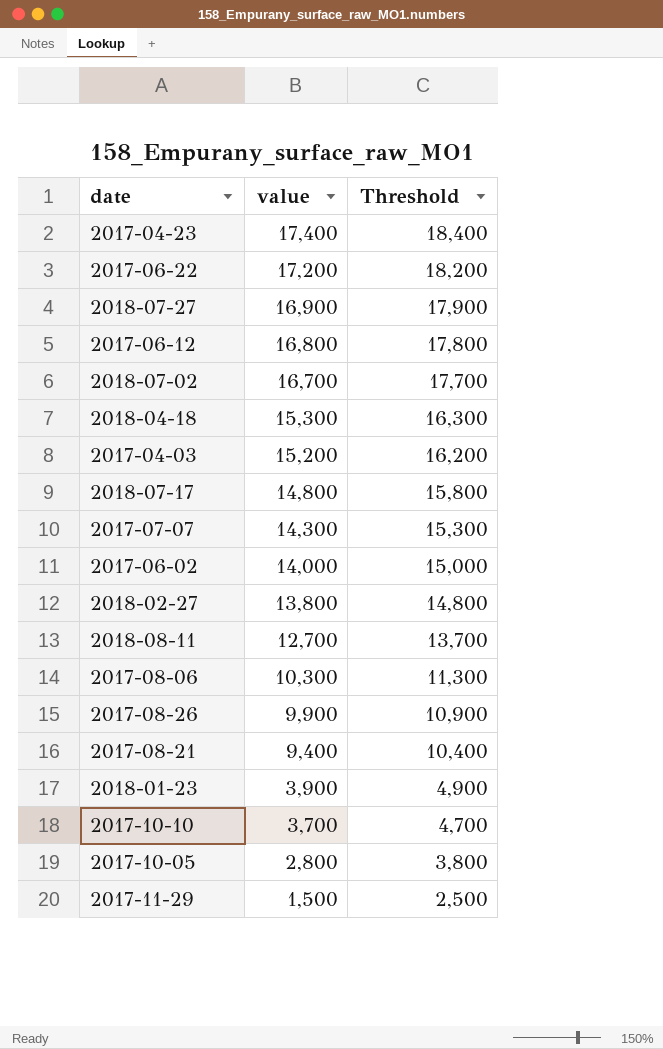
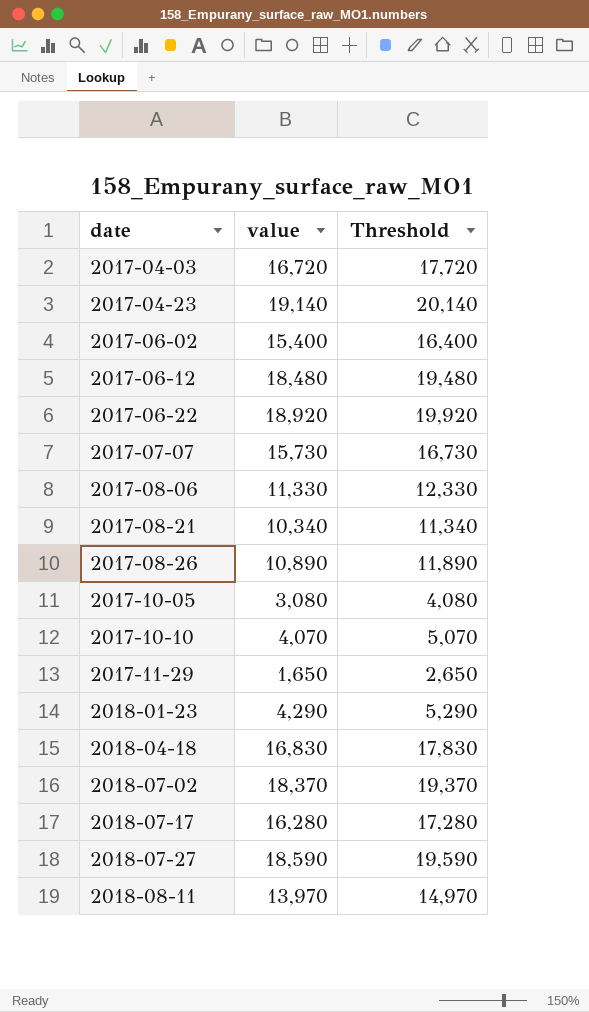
row order: value descending -> date ascending
row 2018-02-27: 13,800 | 14,800 -> none
2017-04-03 | value: 15,200 -> 16,720
2017-04-03 | Threshold: 16,200 -> 17,720
2017-04-23 | value: 17,400 -> 19,140
2017-04-23 | Threshold: 18,400 -> 20,140
2017-06-02 | value: 14,000 -> 15,400
2017-06-02 | Threshold: 15,000 -> 16,400
2017-06-12 | value: 16,800 -> 18,480
2017-06-12 | Threshold: 17,800 -> 19,480
2017-06-22 | value: 17,200 -> 18,920
2017-06-22 | Threshold: 18,200 -> 19,920
2017-07-07 | value: 14,300 -> 15,730
2017-07-07 | Threshold: 15,300 -> 16,730
2017-08-06 | value: 10,300 -> 11,330
2017-08-06 | Threshold: 11,300 -> 12,330
2017-08-21 | value: 9,400 -> 10,340
2017-08-21 | Threshold: 10,400 -> 11,340
2017-08-26 | value: 9,900 -> 10,890
2017-08-26 | Threshold: 10,900 -> 11,890
2017-10-05 | value: 2,800 -> 3,080
2017-10-05 | Threshold: 3,800 -> 4,080
2017-10-10 | value: 3,700 -> 4,070
2017-10-10 | Threshold: 4,700 -> 5,070
2017-11-29 | value: 1,500 -> 1,650
2017-11-29 | Threshold: 2,500 -> 2,650
2018-01-23 | value: 3,900 -> 4,290
2018-01-23 | Threshold: 4,900 -> 5,290
2018-04-18 | value: 15,300 -> 16,830
2018-04-18 | Threshold: 16,300 -> 17,830
2018-07-02 | value: 16,700 -> 18,370
2018-07-02 | Threshold: 17,700 -> 19,370
2018-07-17 | value: 14,800 -> 16,280
2018-07-17 | Threshold: 15,800 -> 17,280
2018-07-27 | value: 16,900 -> 18,590
2018-07-27 | Threshold: 17,900 -> 19,590
2018-08-11 | value: 12,700 -> 13,970
2018-08-11 | Threshold: 13,700 -> 14,970

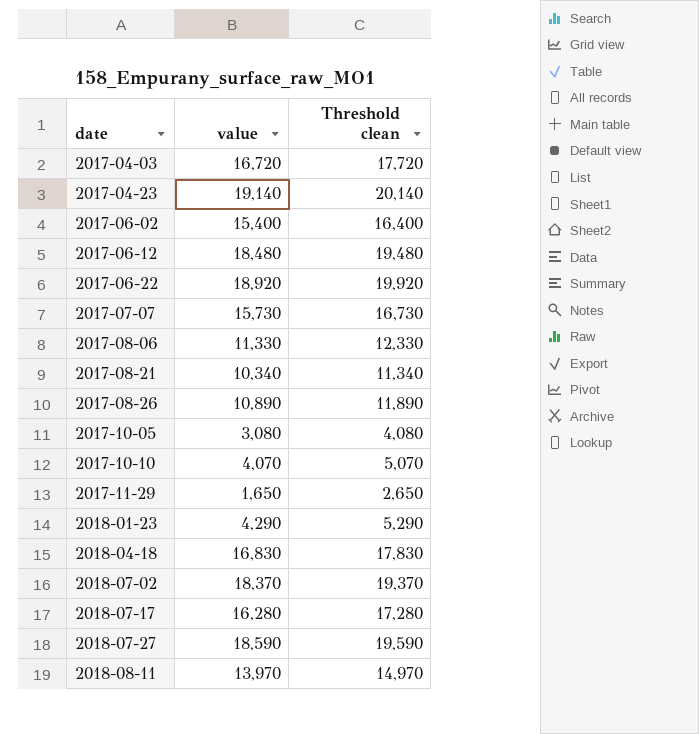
column name: Threshold -> Threshold clean

